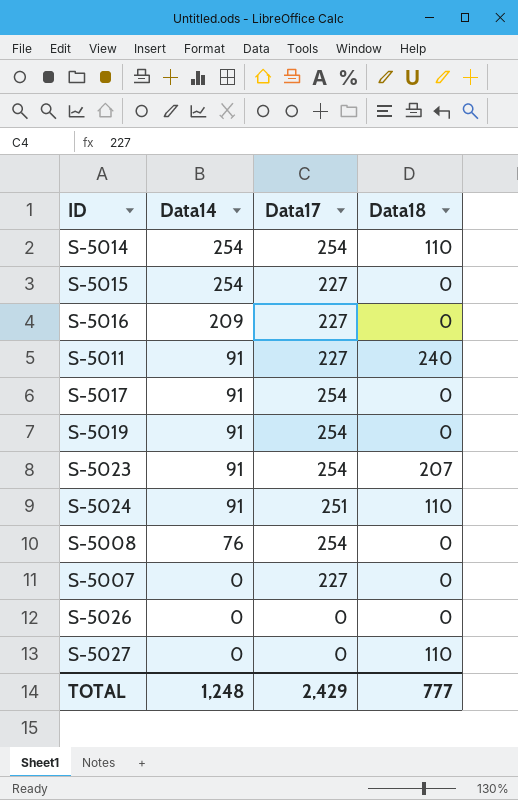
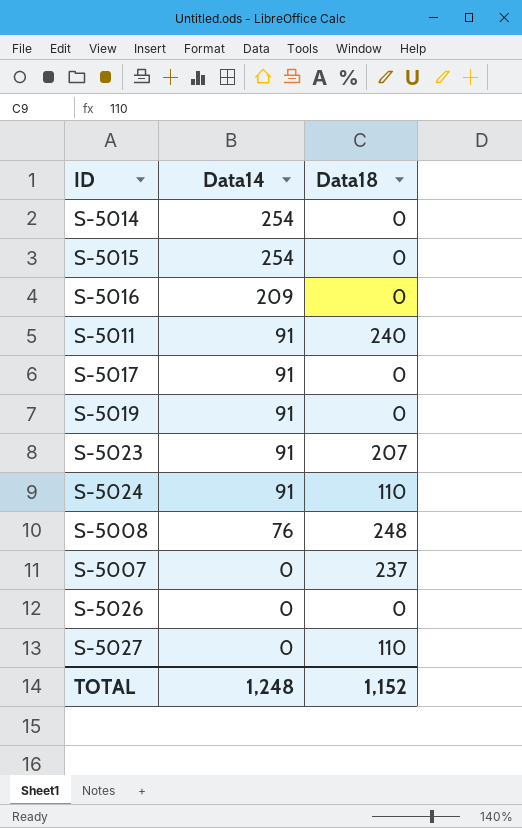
column Data17 | position: 3 -> none
S-5014 | Data18: 110 -> 0
S-5008 | Data18: 0 -> 248
S-5007 | Data18: 0 -> 237
TOTAL | Data18: 777 -> 1,152

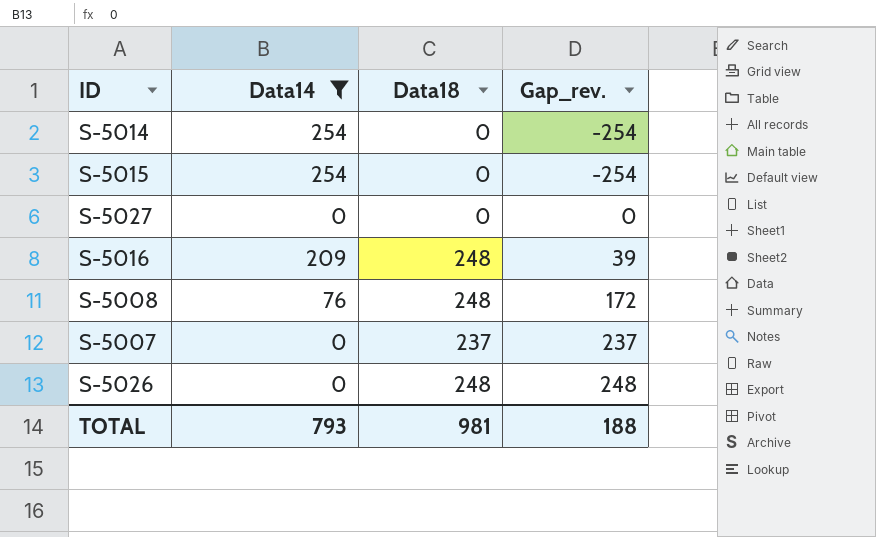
filter: none -> Data14 != 91
row order: Data14 descending -> Gap_rev. ascending
column Gap_rev. | formula: none -> [Data18] - [Data14]
S-5027 | Data18: 110 -> 0
S-5016 | Data18: 0 -> 248
S-5026 | Data18: 0 -> 248
TOTAL | Data14: 1,248 -> 793
TOTAL | Data18: 1,152 -> 981

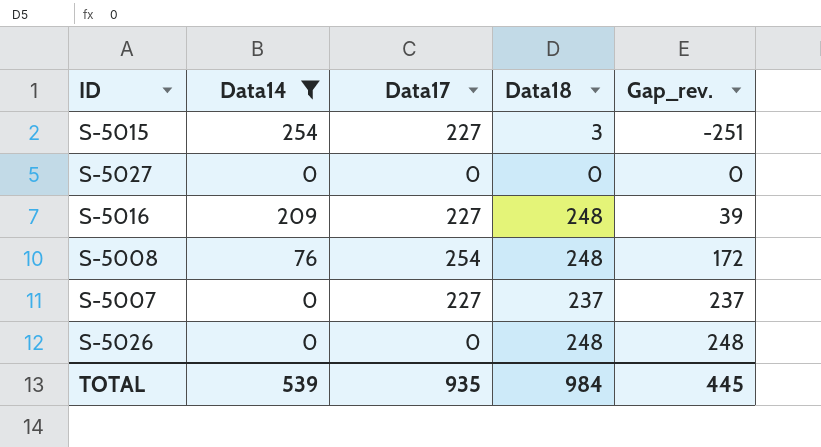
column Data17 | position: none -> 3
row S-5014: 254 | 0 | -254 -> none
S-5015 | Data18: 0 -> 3
S-5015 | Gap_rev.: -254 -> -251
TOTAL | Data14: 793 -> 539
TOTAL | Data18: 981 -> 984
TOTAL | Gap_rev.: 188 -> 445

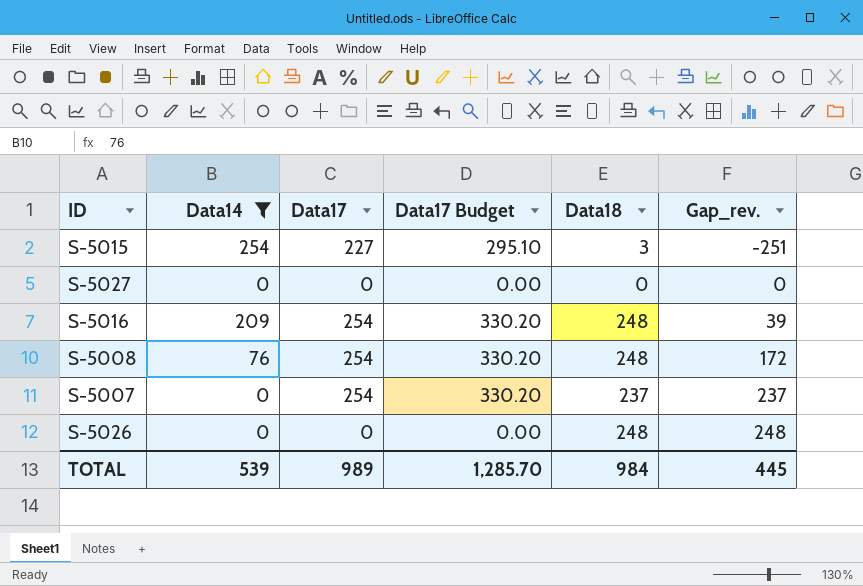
column Data17 Budget | formula: none -> [Data17] * 1.3
S-5016 | Data17: 227 -> 254
S-5007 | Data17: 227 -> 254
TOTAL | Data17: 935 -> 989

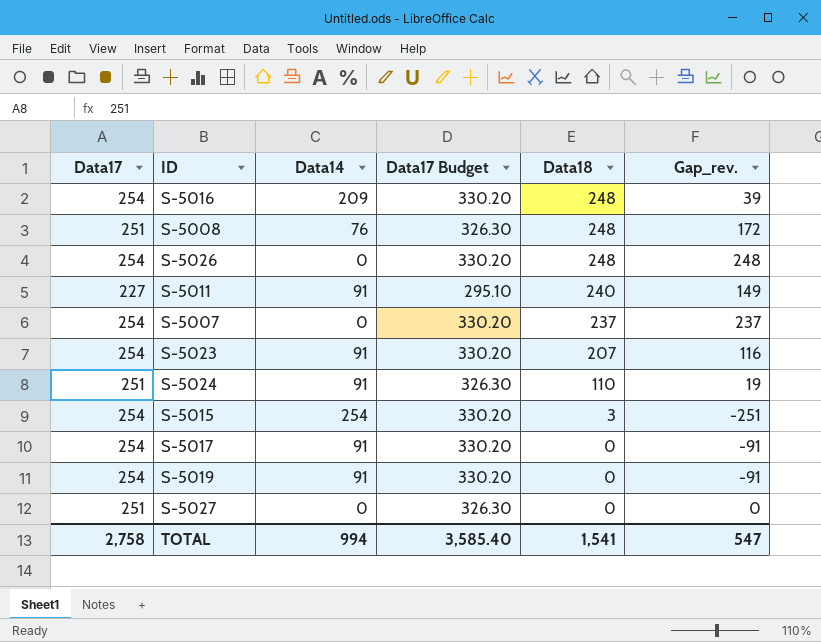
filter: Data14 != 91 -> none
row order: Gap_rev. ascending -> Data18 descending
column Data17 | position: 3 -> 1
S-5008 | Data17: 254 -> 251
S-5008 | Data17 Budget: 330.20 -> 326.30
S-5026 | Data17: 0 -> 254
S-5026 | Data17 Budget: 0.00 -> 330.20
S-5015 | Data17: 227 -> 254
S-5015 | Data17 Budget: 295.10 -> 330.20
S-5027 | Data17: 0 -> 251
S-5027 | Data17 Budget: 0.00 -> 326.30
TOTAL | Data17: 989 -> 2,758
TOTAL | Data14: 539 -> 994
TOTAL | Data17 Budget: 1,285.70 -> 3,585.40
TOTAL | Data18: 984 -> 1,541
TOTAL | Gap_rev.: 445 -> 547

